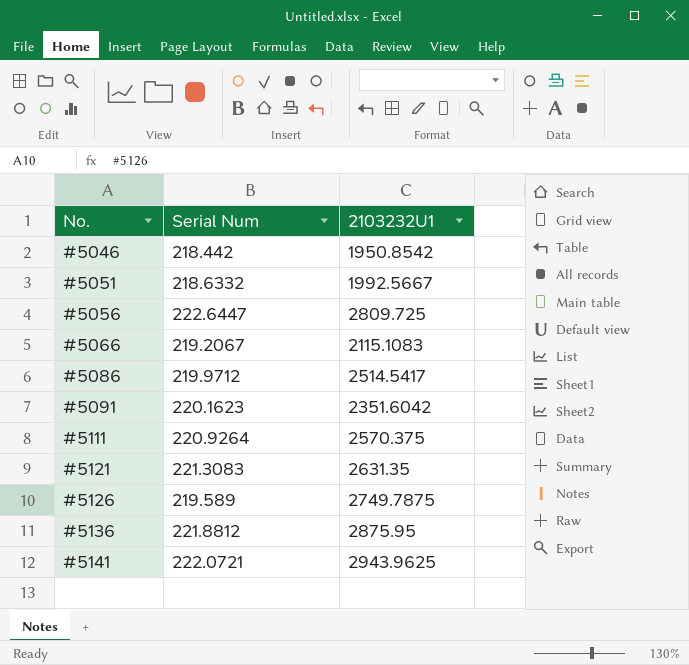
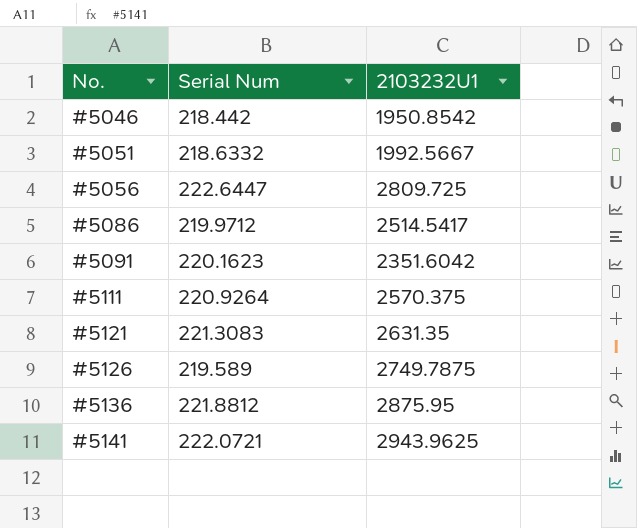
row #5066: 219.2067 | 2115.1083 -> none

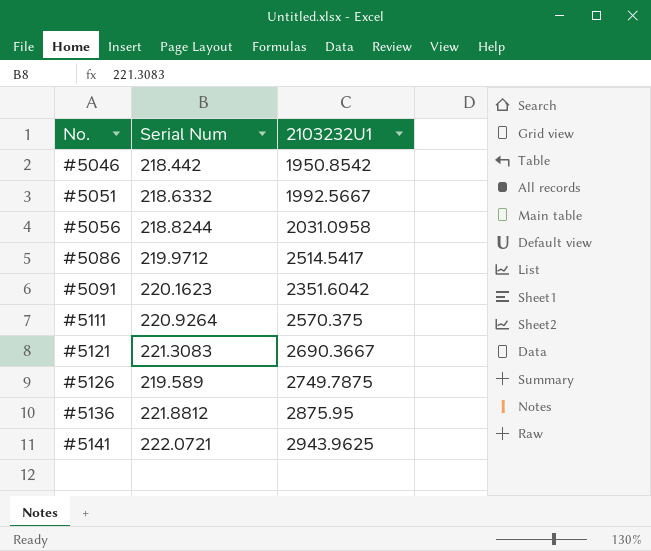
#5056 | Serial Num: 222.6447 -> 218.8244
#5056 | 2103232U1: 2809.725 -> 2031.0958
#5121 | 2103232U1: 2631.35 -> 2690.3667

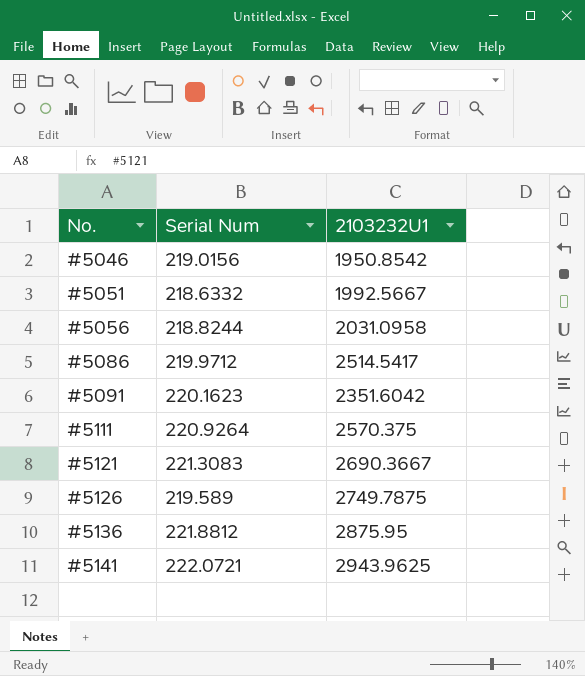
#5046 | Serial Num: 218.442 -> 219.0156

